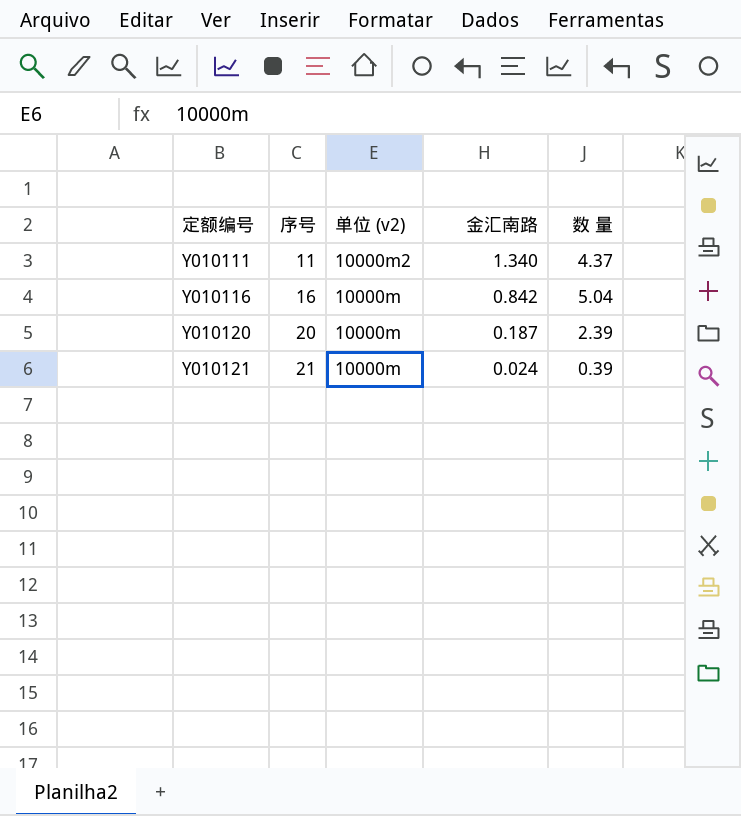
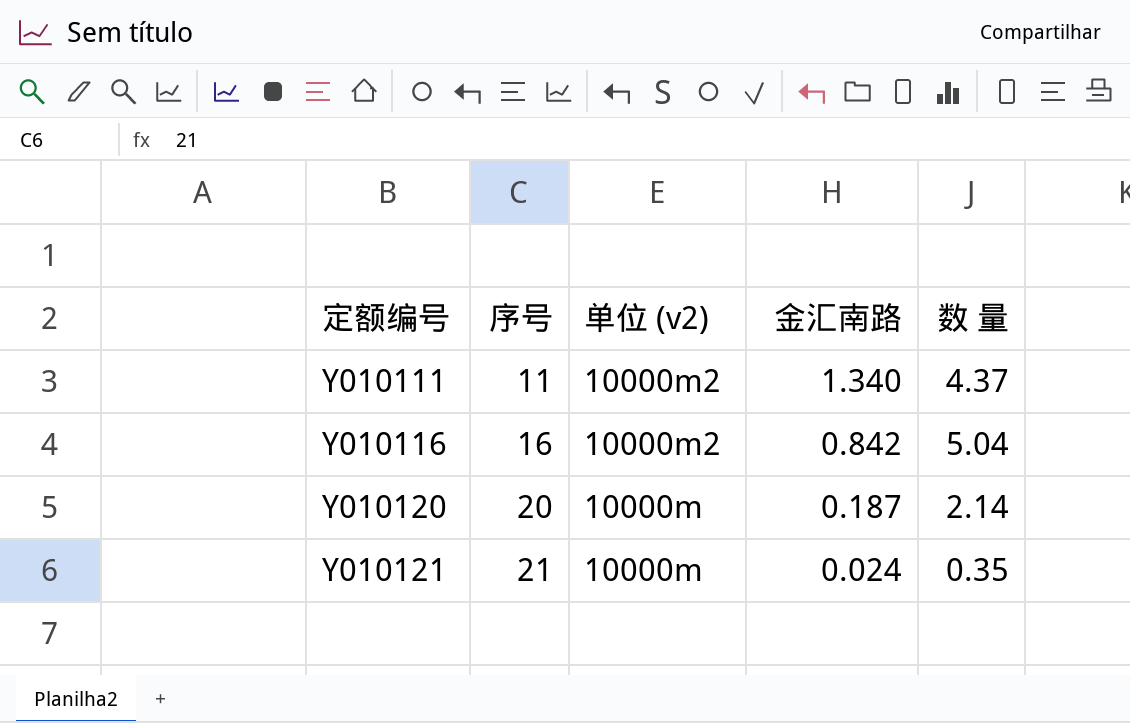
Y010116 | 单位 (v2): 10000m -> 10000m2
Y010120 | 数 量: 2.39 -> 2.14
Y010121 | 数 量: 0.39 -> 0.35

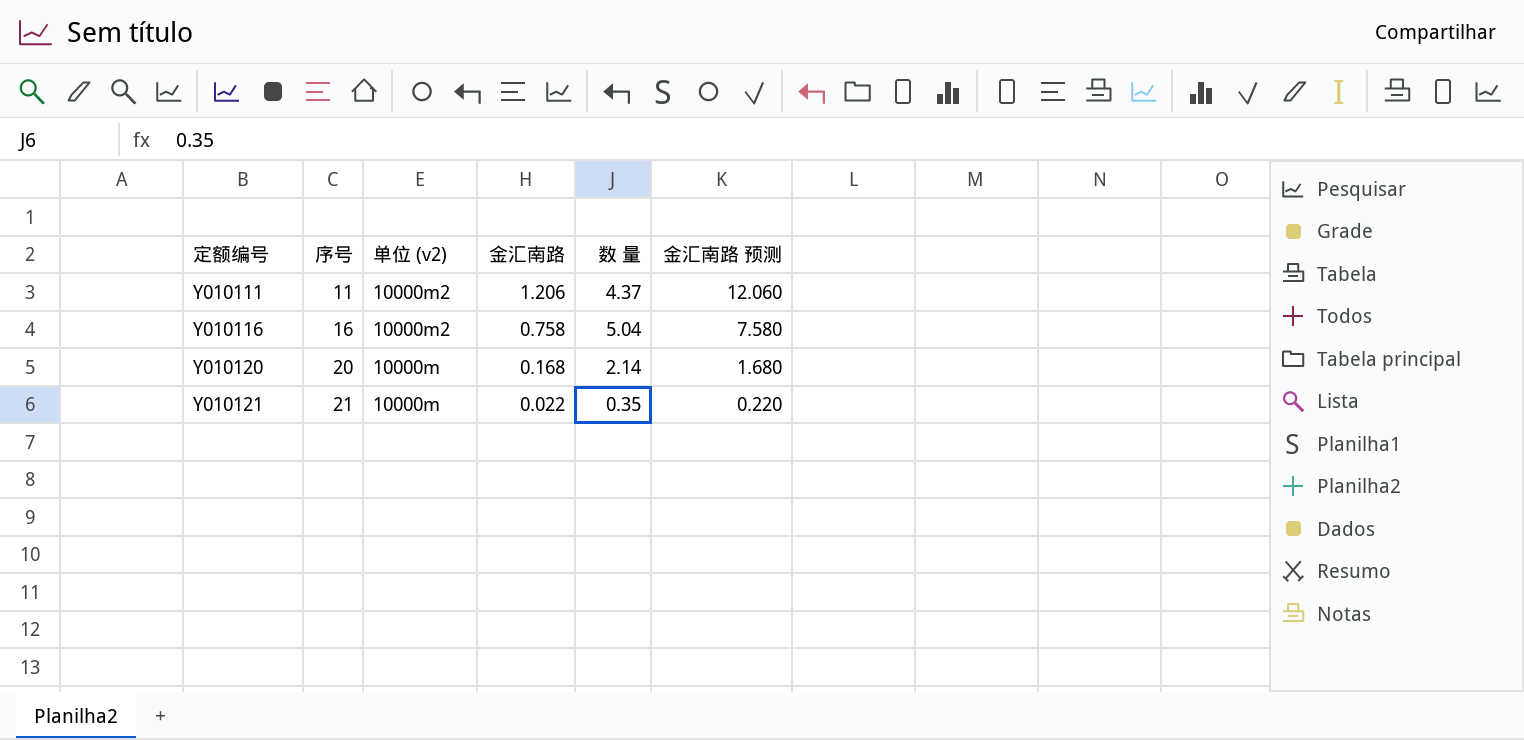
column 金汇南路 预测 | formula: none -> [金汇南路] * 10
Y010111 | 金汇南路: 1.340 -> 1.206
Y010116 | 金汇南路: 0.842 -> 0.758
Y010120 | 金汇南路: 0.187 -> 0.168
Y010121 | 金汇南路: 0.024 -> 0.022

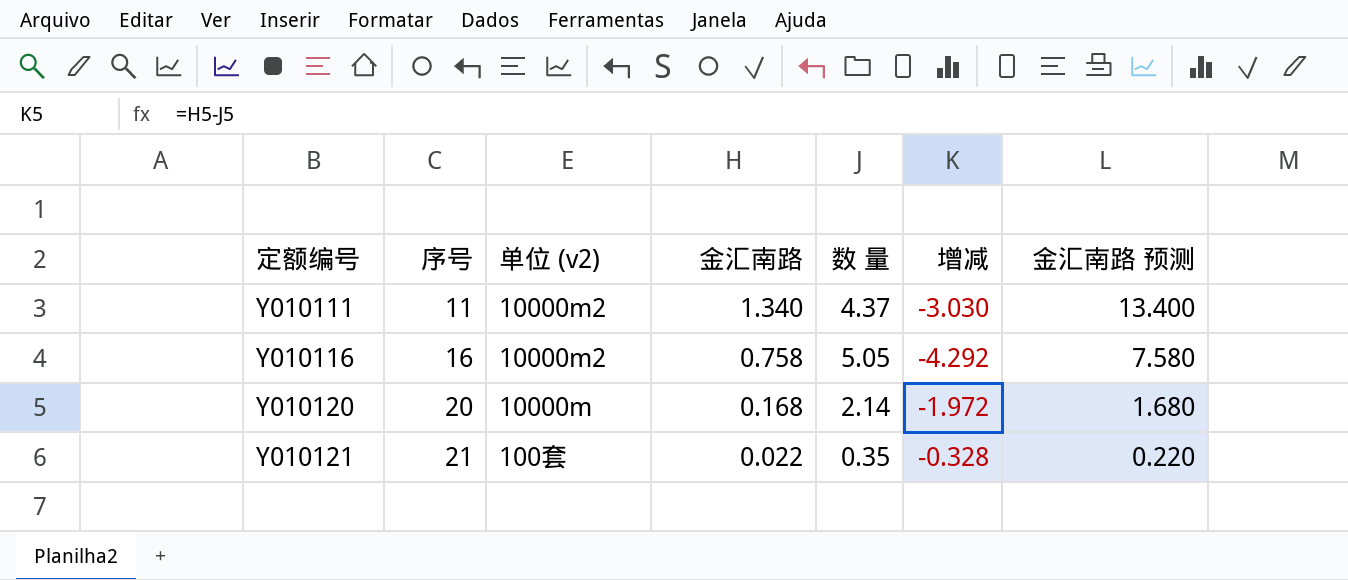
column 增减 | formula: none -> [金汇南路] - [数 量]
Y010111 | 金汇南路: 1.206 -> 1.340
Y010111 | 金汇南路 预测: 12.060 -> 13.400
Y010116 | 数 量: 5.04 -> 5.05
Y010121 | 单位 (v2): 10000m -> 100套

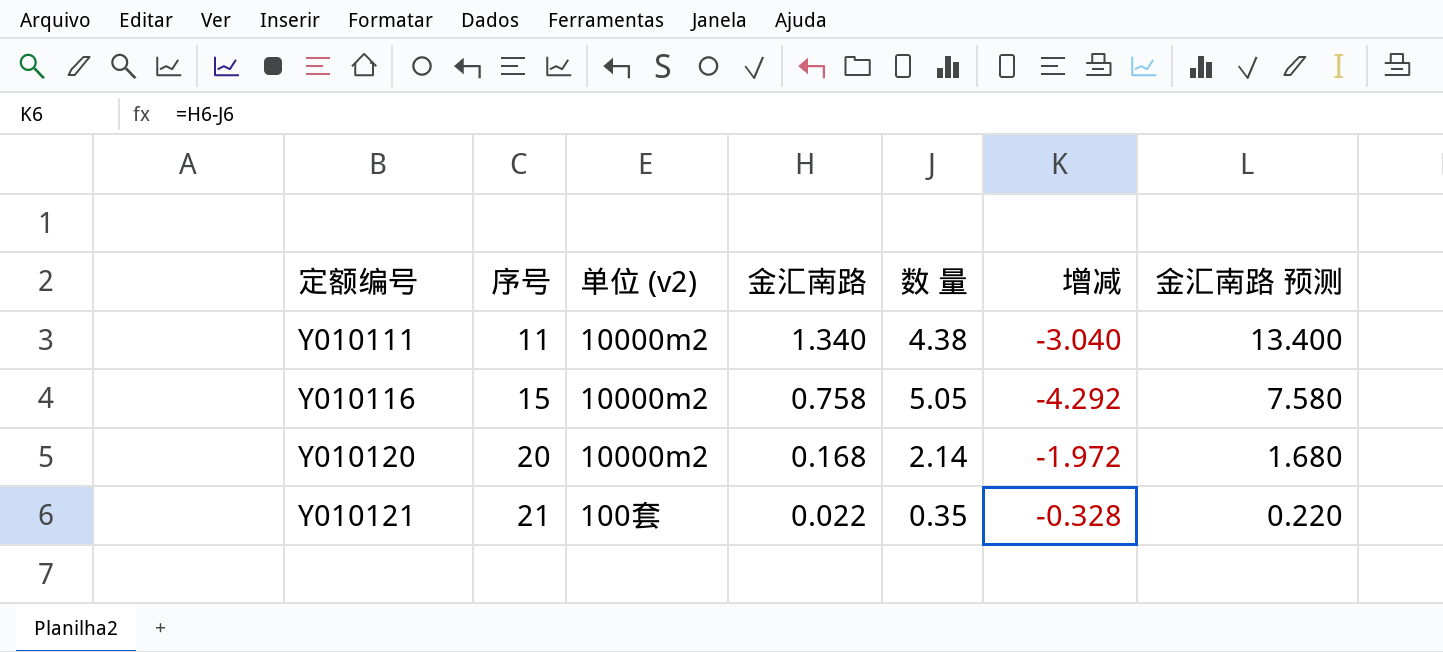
Y010111 | 数 量: 4.37 -> 4.38
Y010111 | 增减: -3.030 -> -3.040
Y010116 | 序号: 16 -> 15
Y010120 | 单位 (v2): 10000m -> 10000m2

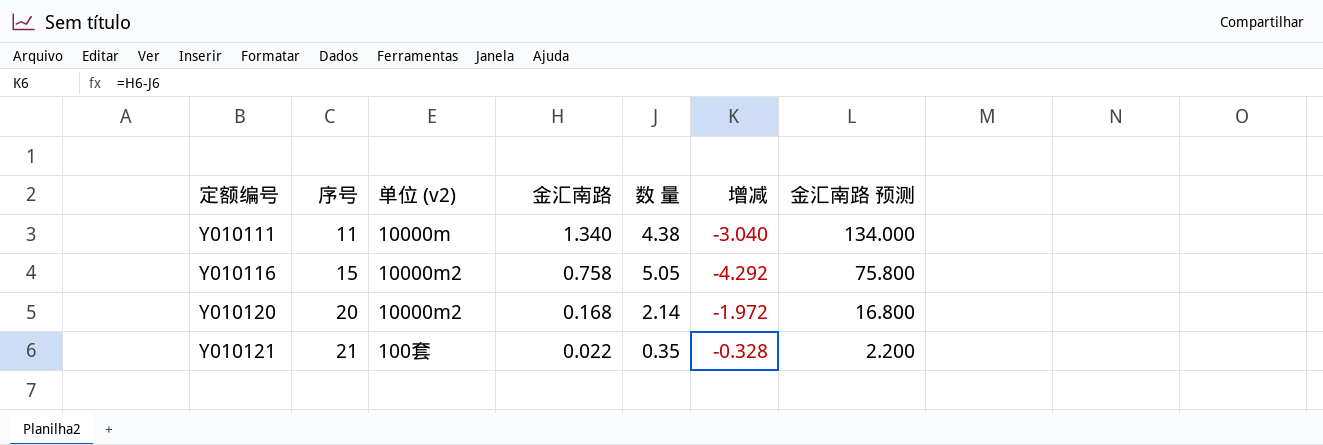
column 金汇南路 预测 | formula: [金汇南路] * 10 -> [金汇南路] * 100
Y010111 | 单位 (v2): 10000m2 -> 10000m

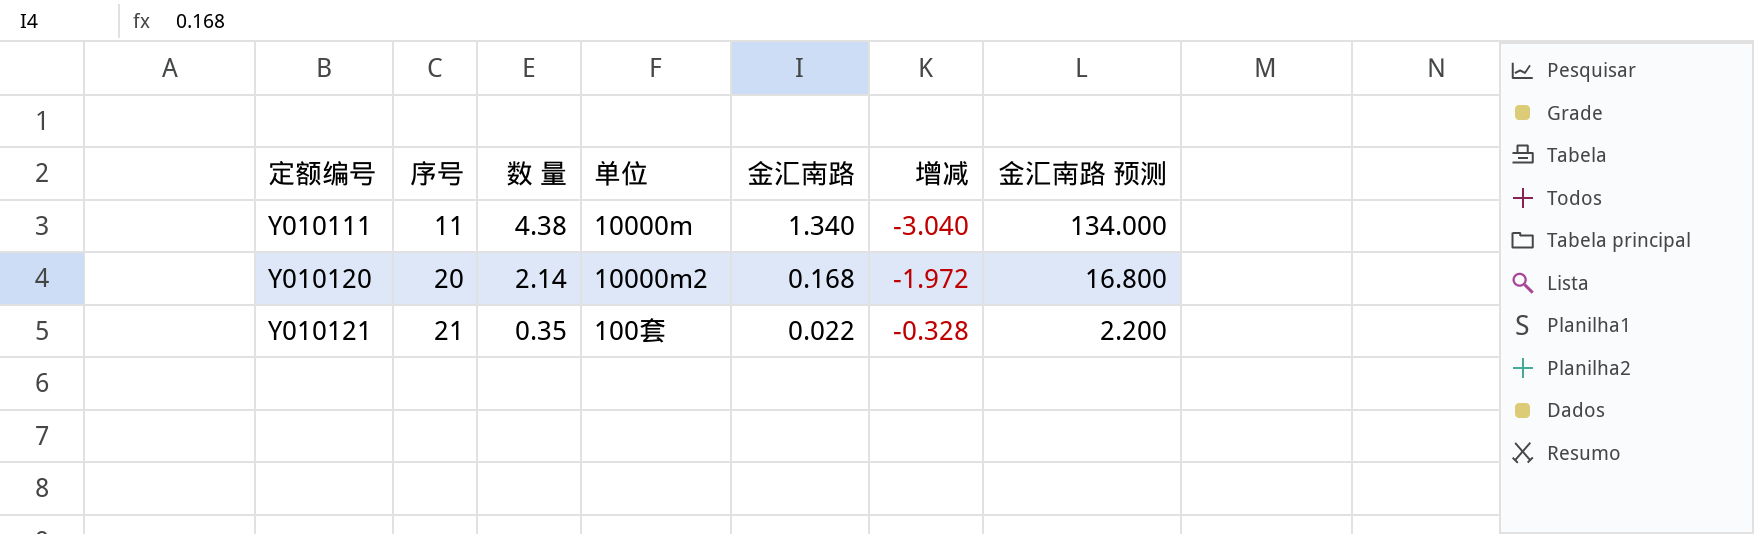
column 数 量 | position: 5 -> 3
column name: 单位 (v2) -> 单位
row Y010116: 15 | 10000m2 | 0.758 | 5.05 | -4.292 | 75.800 -> none

